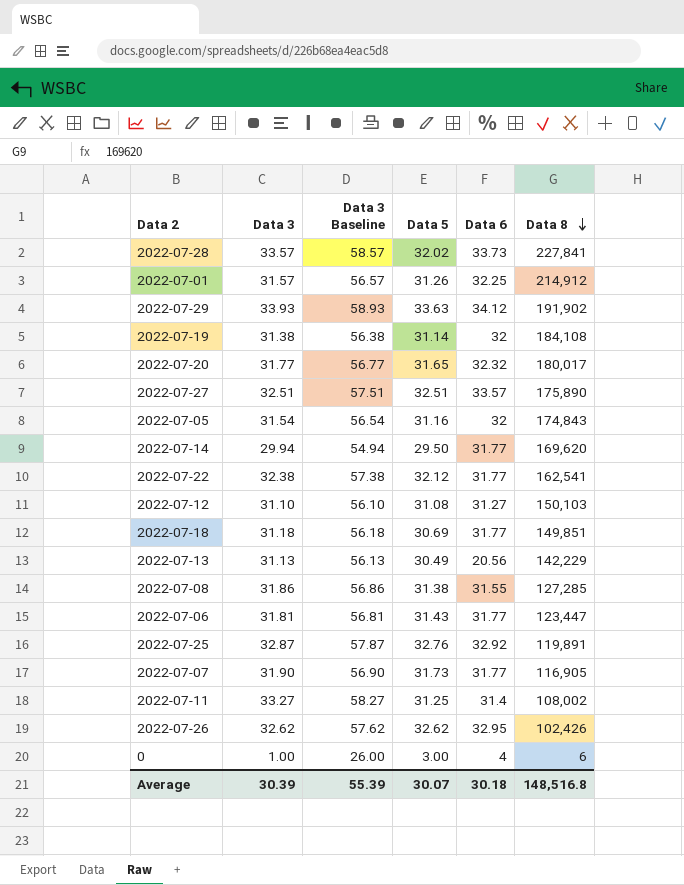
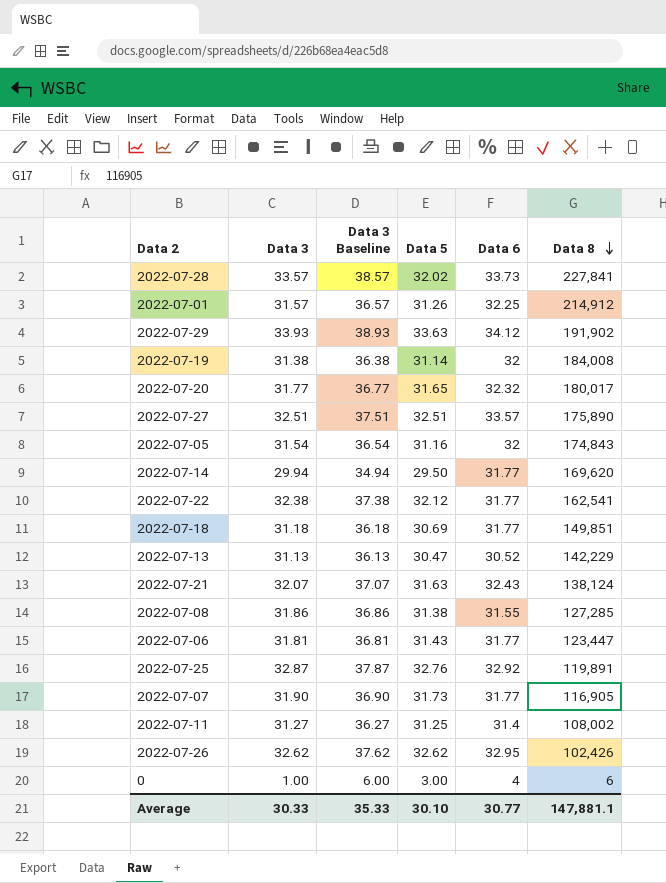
column Data 3 Baseline | formula: [Data 3] + 25 -> [Data 3] + 5
row 2022-07-12: 31.10 | 56.10 | 31.08 | 31.27 | 150,103 -> none
2022-07-19 | Data 8: 184,108 -> 184,008
2022-07-13 | Data 5: 30.49 -> 30.47
2022-07-13 | Data 6: 20.56 -> 30.52
row 2022-07-21: none -> 32.07 | 37.07 | 31.63 | 32.43 | 138,124
2022-07-11 | Data 3: 33.27 -> 31.27
Average | Data 3: 30.39 -> 30.33
Average | Data 3 Baseline: 55.39 -> 35.33
Average | Data 5: 30.07 -> 30.10
Average | Data 6: 30.18 -> 30.77
Average | Data 8: 148,516.8 -> 147,881.1

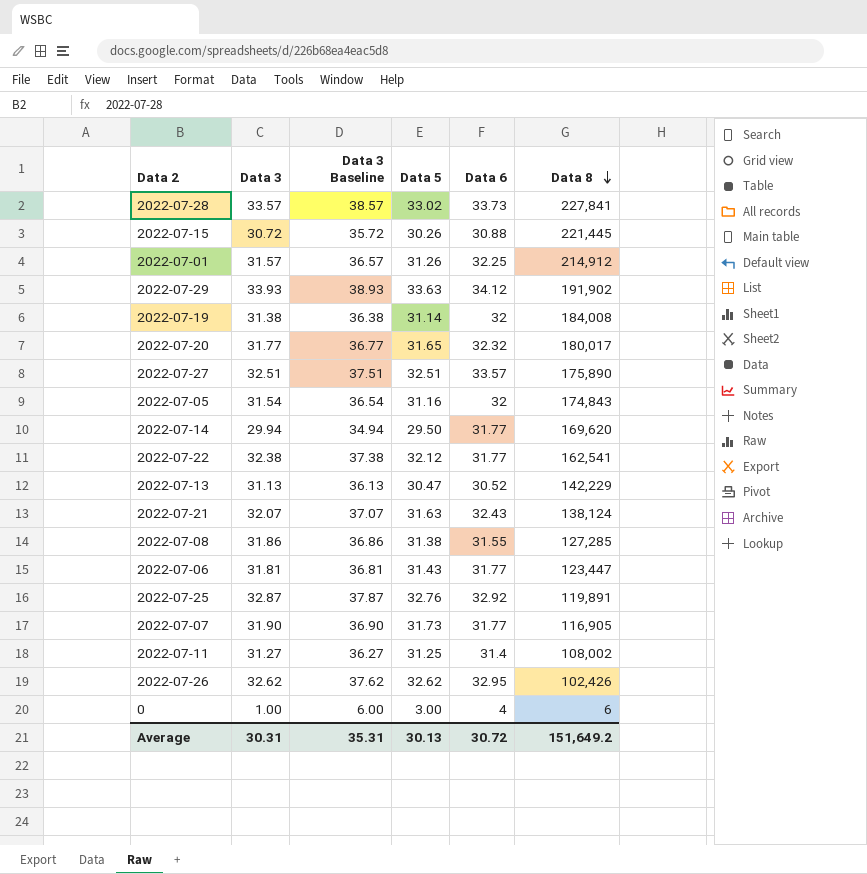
row 2022-07-18: 31.18 | 36.18 | 30.69 | 31.77 | 149,851 -> none
2022-07-28 | Data 5: 32.02 -> 33.02
row 2022-07-15: none -> 30.72 | 35.72 | 30.26 | 30.88 | 221,445
Average | Data 3: 30.33 -> 30.31
Average | Data 3 Baseline: 35.33 -> 35.31
Average | Data 5: 30.10 -> 30.13
Average | Data 6: 30.77 -> 30.72
Average | Data 8: 147,881.1 -> 151,649.2

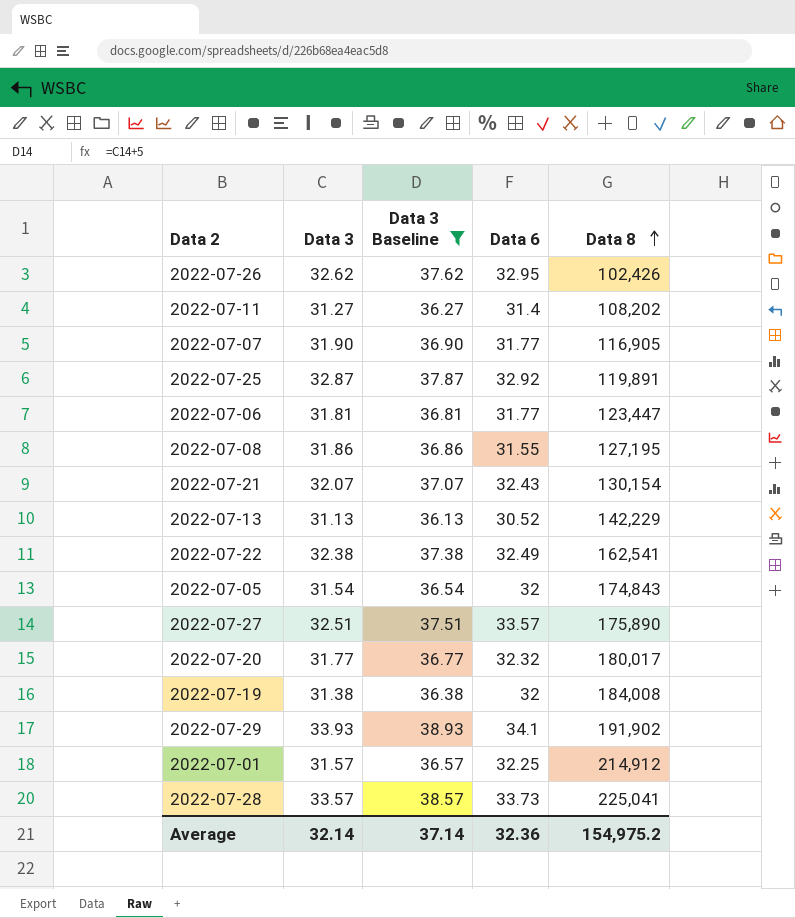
filter: none -> Data 3 Baseline >= 36.13
row order: Data 8 descending -> Data 8 ascending
column Data 5 | position: 4 -> none
2022-07-11 | Data 8: 108,002 -> 108,202
2022-07-08 | Data 8: 127,285 -> 127,195
2022-07-21 | Data 8: 138,124 -> 130,154
2022-07-22 | Data 6: 31.77 -> 32.49
2022-07-29 | Data 6: 34.12 -> 34.1
2022-07-28 | Data 8: 227,841 -> 225,041
Average | Data 3: 30.31 -> 32.14
Average | Data 3 Baseline: 35.31 -> 37.14
Average | Data 6: 30.72 -> 32.36
Average | Data 8: 151,649.2 -> 154,975.2

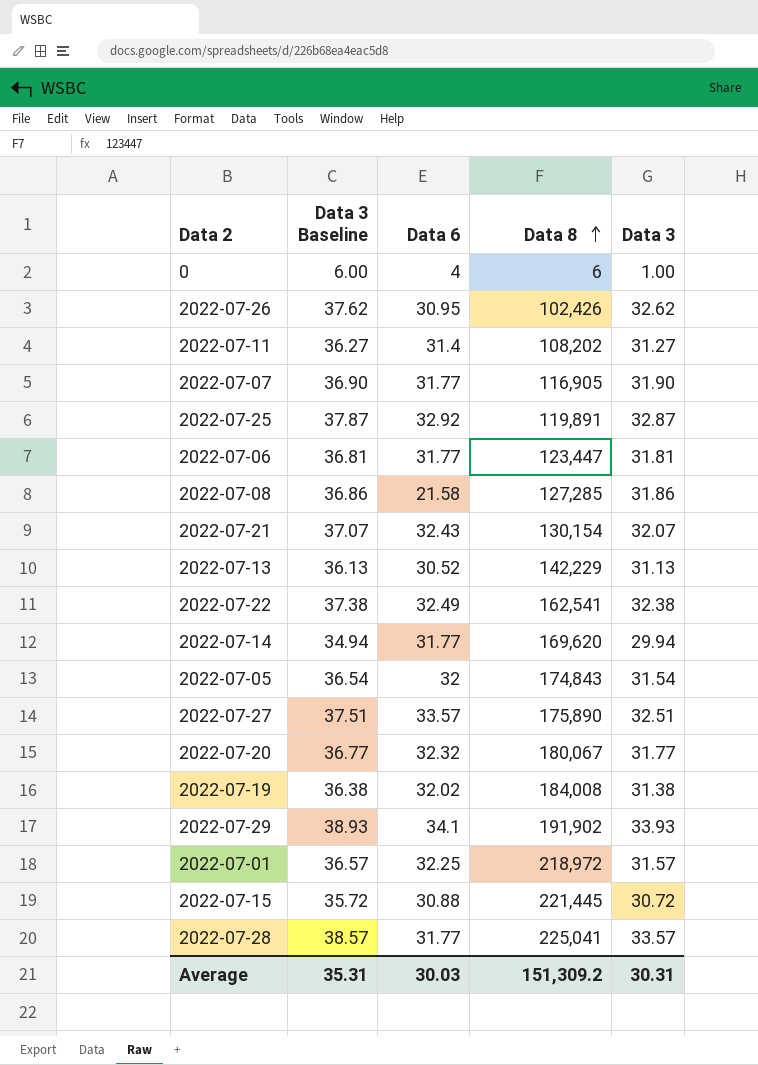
filter: Data 3 Baseline >= 36.13 -> none
column Data 3 | position: 2 -> 5
2022-07-26 | Data 6: 32.95 -> 30.95
2022-07-08 | Data 6: 31.55 -> 21.58
2022-07-08 | Data 8: 127,195 -> 127,285
2022-07-20 | Data 8: 180,017 -> 180,067
2022-07-19 | Data 6: 32 -> 32.02
2022-07-01 | Data 8: 214,912 -> 218,972
2022-07-28 | Data 6: 33.73 -> 31.77
Average | Data 3 Baseline: 37.14 -> 35.31
Average | Data 6: 32.36 -> 30.03
Average | Data 8: 154,975.2 -> 151,309.2
Average | Data 3: 32.14 -> 30.31

